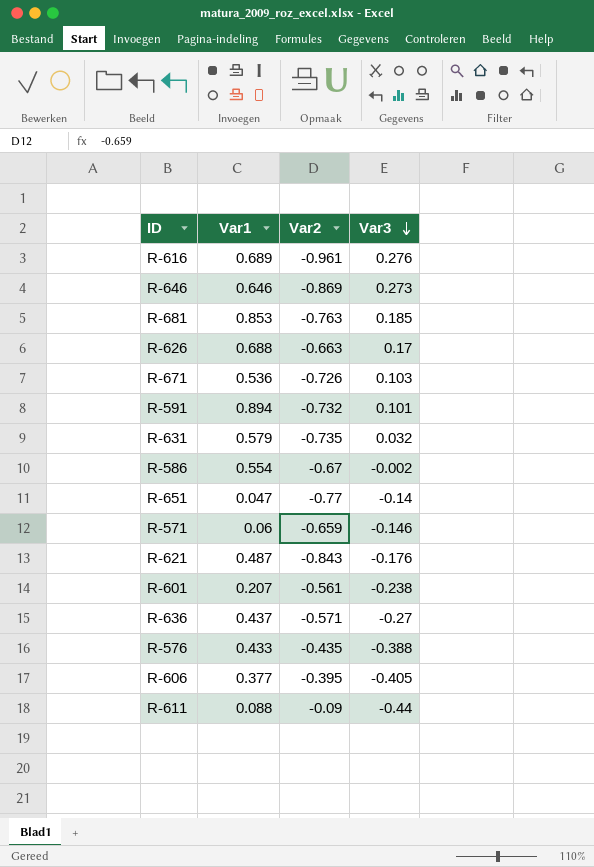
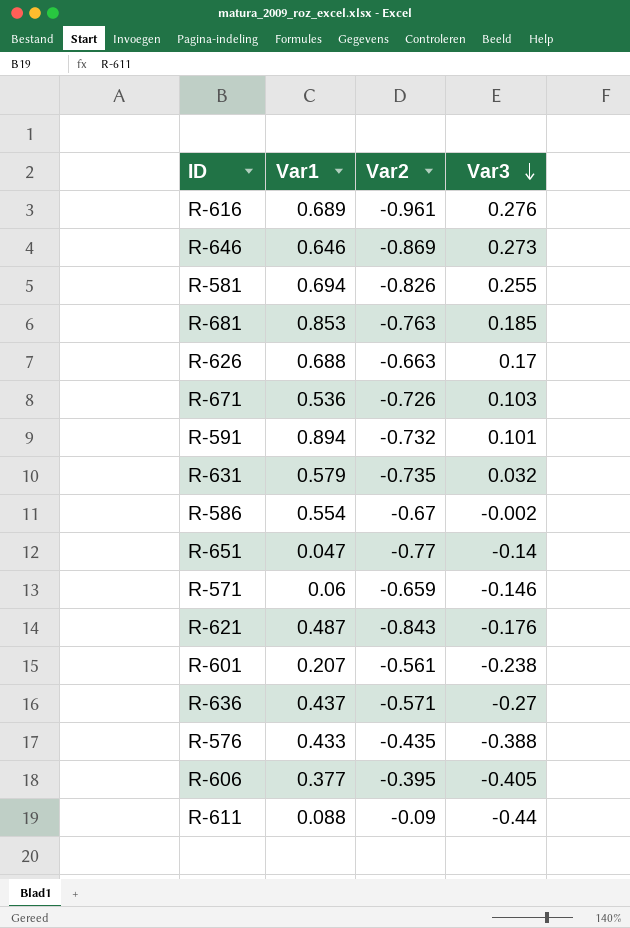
row R-581: none -> 0.694 | -0.826 | 0.255

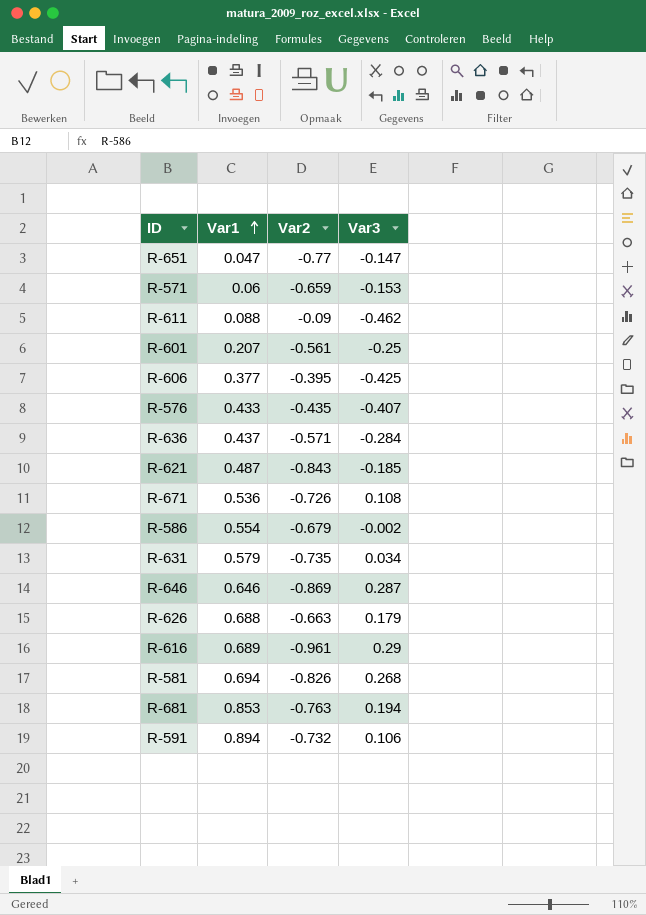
row order: Var3 descending -> Var1 ascending
R-651 | Var3: -0.14 -> -0.147
R-571 | Var3: -0.146 -> -0.153
R-611 | Var3: -0.44 -> -0.462
R-601 | Var3: -0.238 -> -0.25
R-606 | Var3: -0.405 -> -0.425
R-576 | Var3: -0.388 -> -0.407
R-636 | Var3: -0.27 -> -0.284
R-621 | Var3: -0.176 -> -0.185
R-671 | Var3: 0.103 -> 0.108
R-586 | Var2: -0.67 -> -0.679
R-631 | Var3: 0.032 -> 0.034
R-646 | Var3: 0.273 -> 0.287
R-626 | Var3: 0.17 -> 0.179
R-616 | Var3: 0.276 -> 0.29
R-581 | Var3: 0.255 -> 0.268
R-681 | Var3: 0.185 -> 0.194
R-591 | Var3: 0.101 -> 0.106

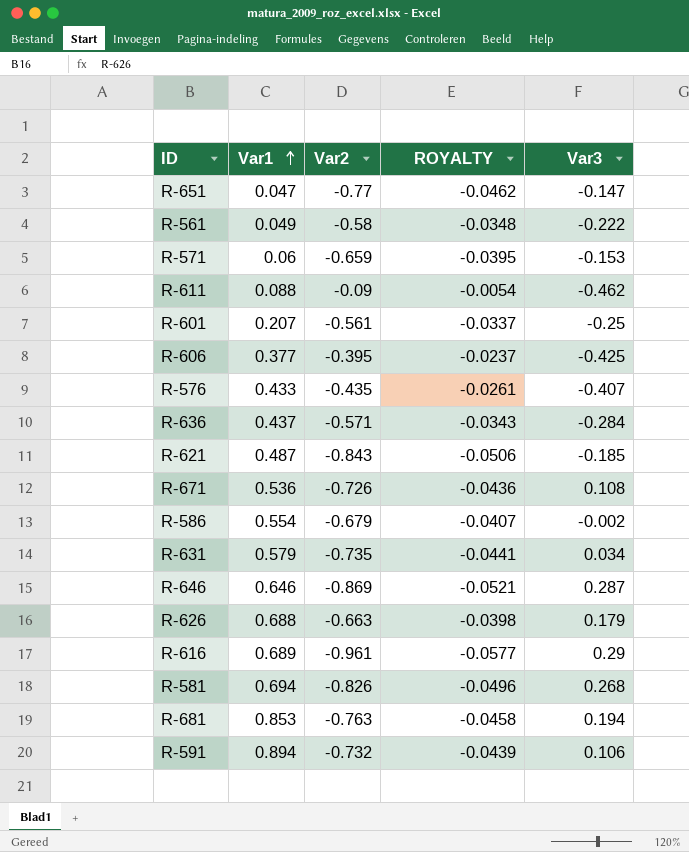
column ROYALTY | formula: none -> [Var2] * 0.06
row R-561: none -> 0.049 | -0.58 | -0.0348 | -0.222

